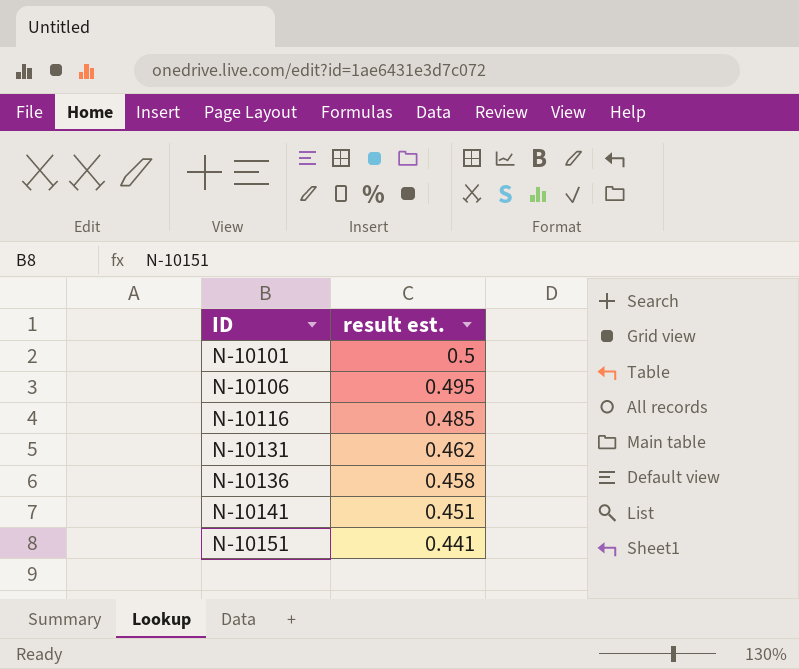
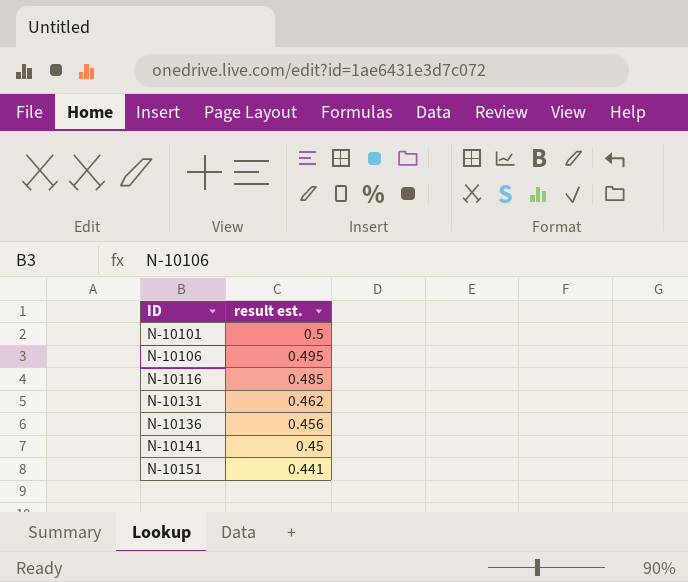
N-10136 | result est.: 0.458 -> 0.456
N-10141 | result est.: 0.451 -> 0.45

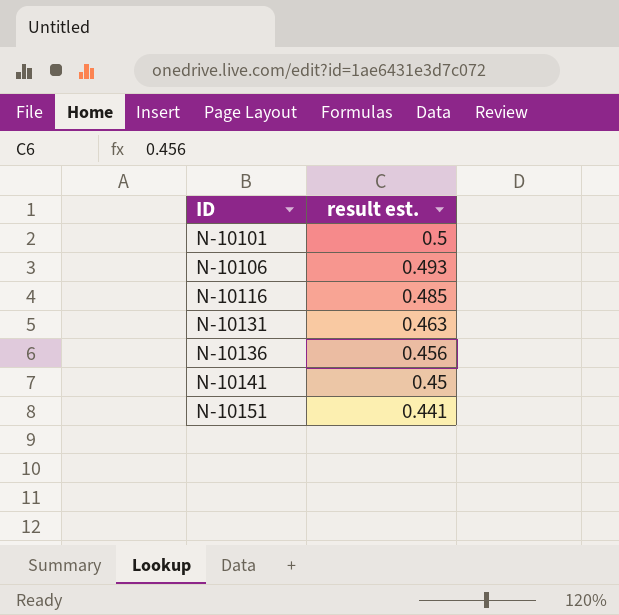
N-10106 | result est.: 0.495 -> 0.493
N-10131 | result est.: 0.462 -> 0.463

